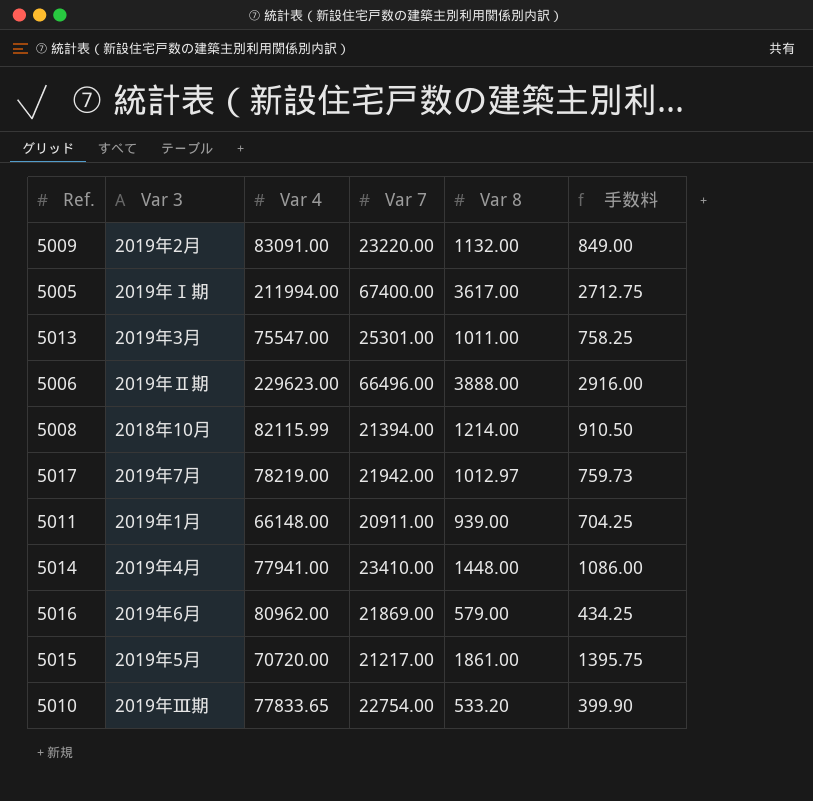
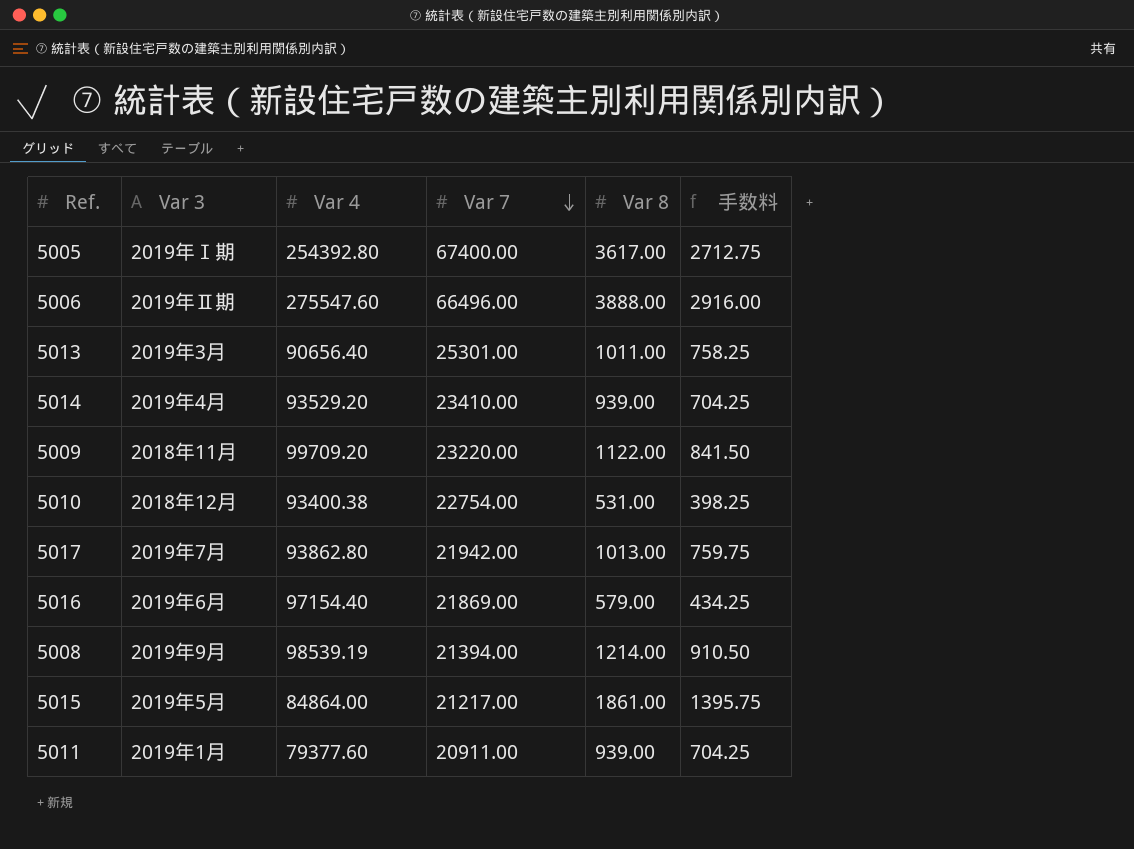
row order: none -> Var 7 descending
5005 | Var 4: 211994.00 -> 254392.80
5006 | Var 4: 229623.00 -> 275547.60
5013 | Var 4: 75547.00 -> 90656.40
5014 | Var 4: 77941.00 -> 93529.20
5014 | Var 8: 1448.00 -> 939.00
5014 | 手数料: 1086.00 -> 704.25
5009 | Var 3: 2019年2月 -> 2018年11月
5009 | Var 4: 83091.00 -> 99709.20
5009 | Var 8: 1132.00 -> 1122.00
5009 | 手数料: 849.00 -> 841.50
5010 | Var 3: 2019年Ⅲ期 -> 2018年12月
5010 | Var 4: 77833.65 -> 93400.38
5010 | Var 8: 533.20 -> 531.00
5010 | 手数料: 399.90 -> 398.25
5017 | Var 4: 78219.00 -> 93862.80
5017 | Var 8: 1012.97 -> 1013.00
5017 | 手数料: 759.73 -> 759.75
5016 | Var 4: 80962.00 -> 97154.40
5008 | Var 3: 2018年10月 -> 2019年9月
5008 | Var 4: 82115.99 -> 98539.19
5015 | Var 4: 70720.00 -> 84864.00
5011 | Var 4: 66148.00 -> 79377.60

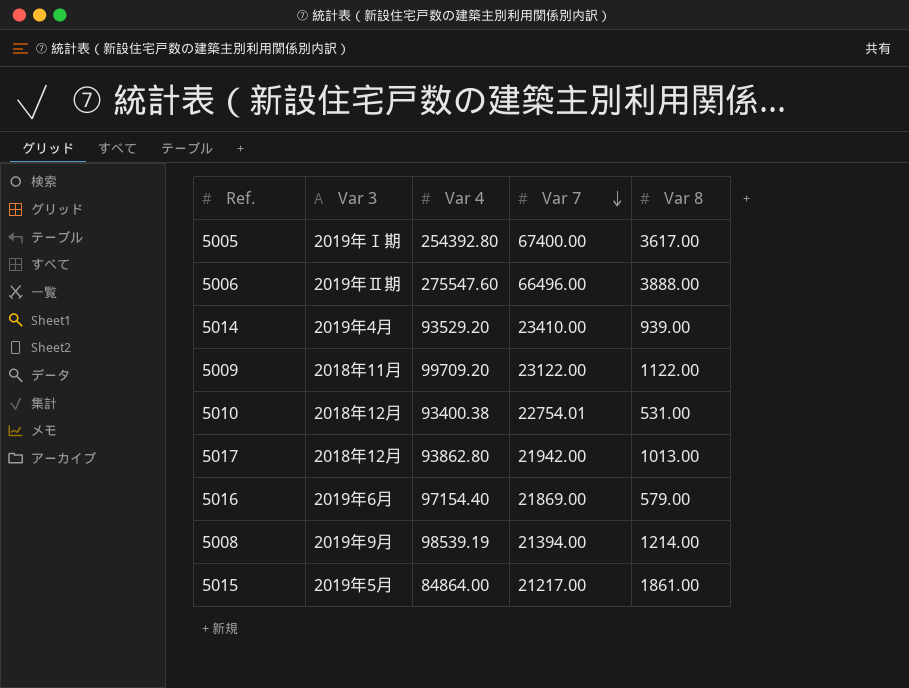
column 手数料 | formula: [Var 8] * 0.75 -> none
row 5013: 2019年3月 | 90656.40 | 25301.00 | 1011.00 | 758.25 -> none
row 5011: 2019年1月 | 79377.60 | 20911.00 | 939.00 | 704.25 -> none
5009 | Var 7: 23220.00 -> 23122.00
5010 | Var 7: 22754.00 -> 22754.01
5017 | Var 3: 2019年7月 -> 2018年12月

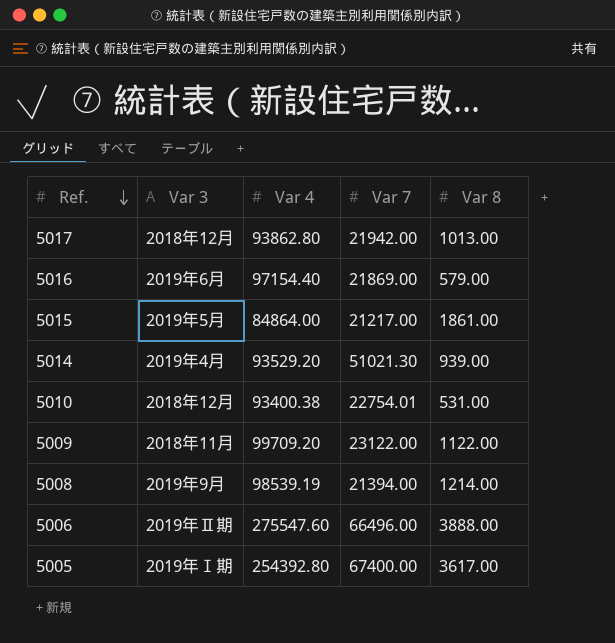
row order: Var 7 descending -> Ref. descending
5014 | Var 7: 23410.00 -> 51021.30

